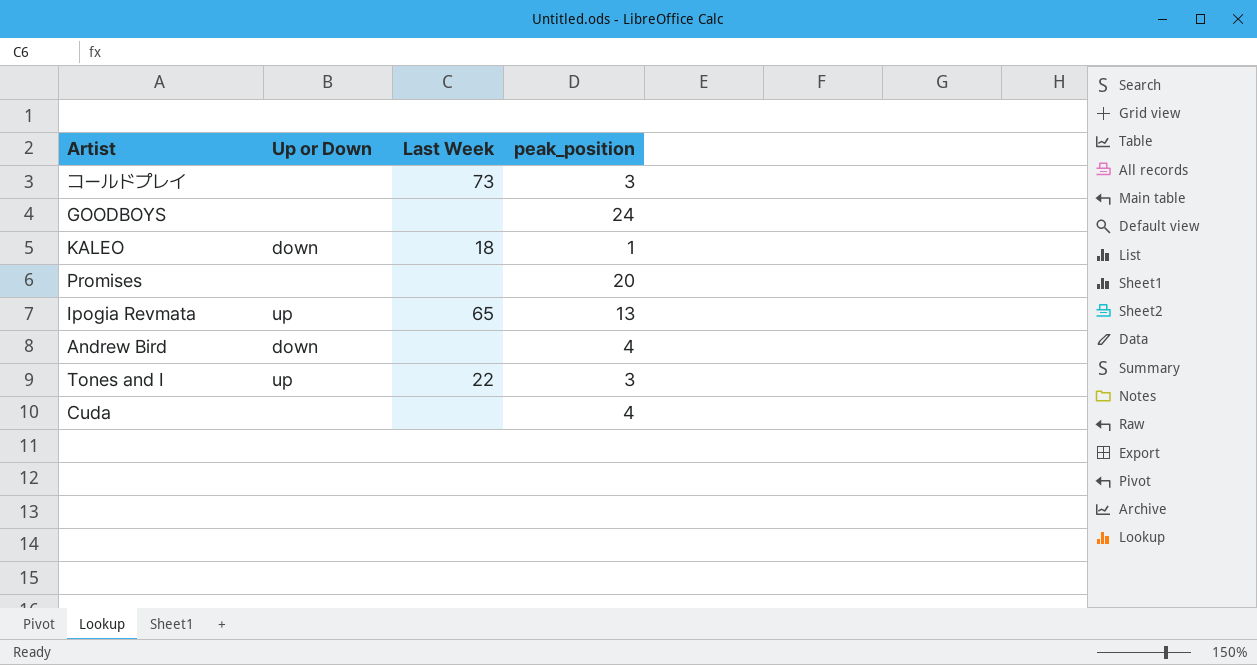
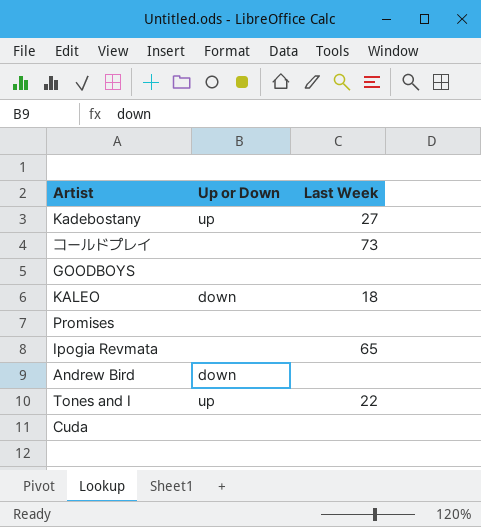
column peak_position | position: 4 -> none
row Kadebostany: none -> up | 27
Ipogia Revmata | Up or Down: up -> none

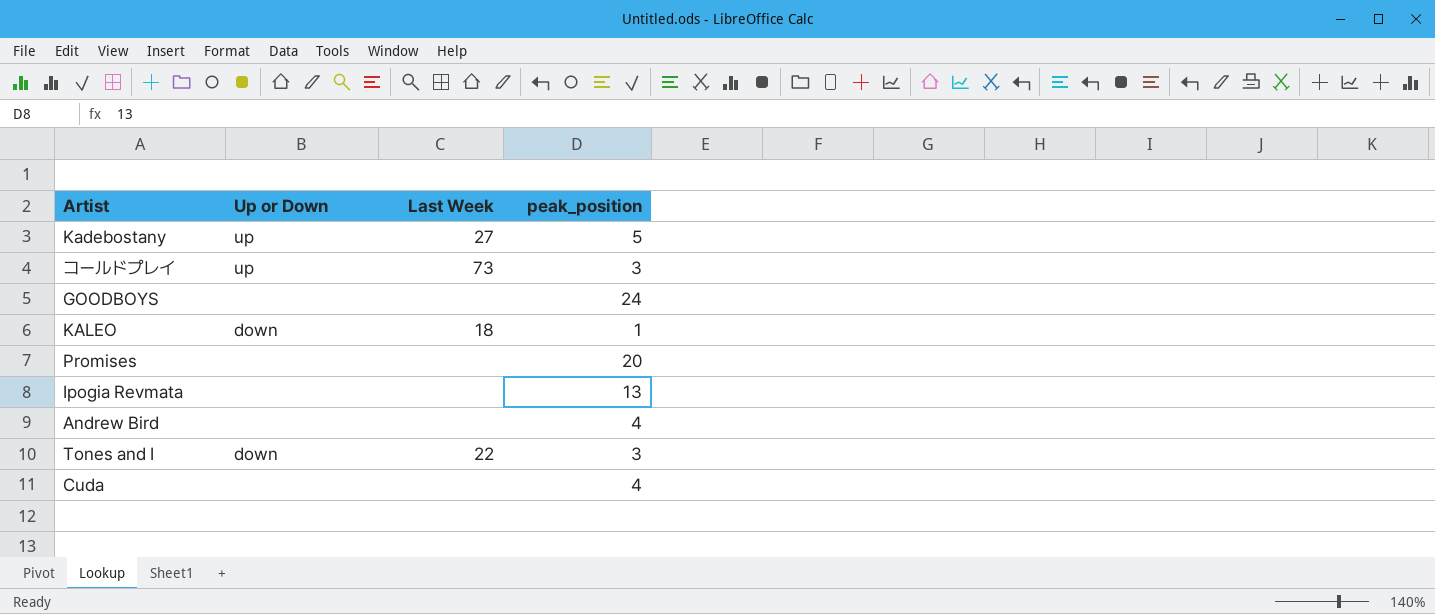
column peak_position | position: none -> 4
コールドプレイ | Up or Down: none -> up
Ipogia Revmata | Last Week: 65 -> none
Andrew Bird | Up or Down: down -> none
Tones and I | Up or Down: up -> down

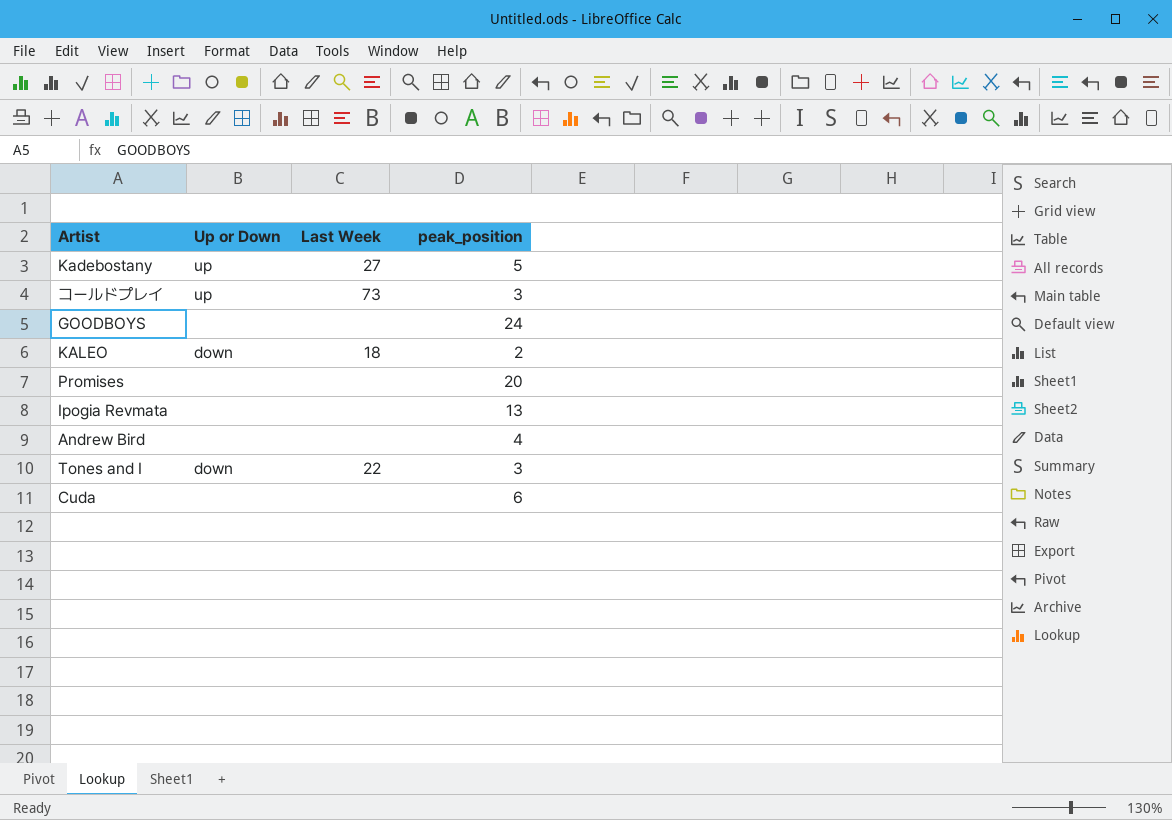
KALEO | peak_position: 1 -> 2
Cuda | peak_position: 4 -> 6

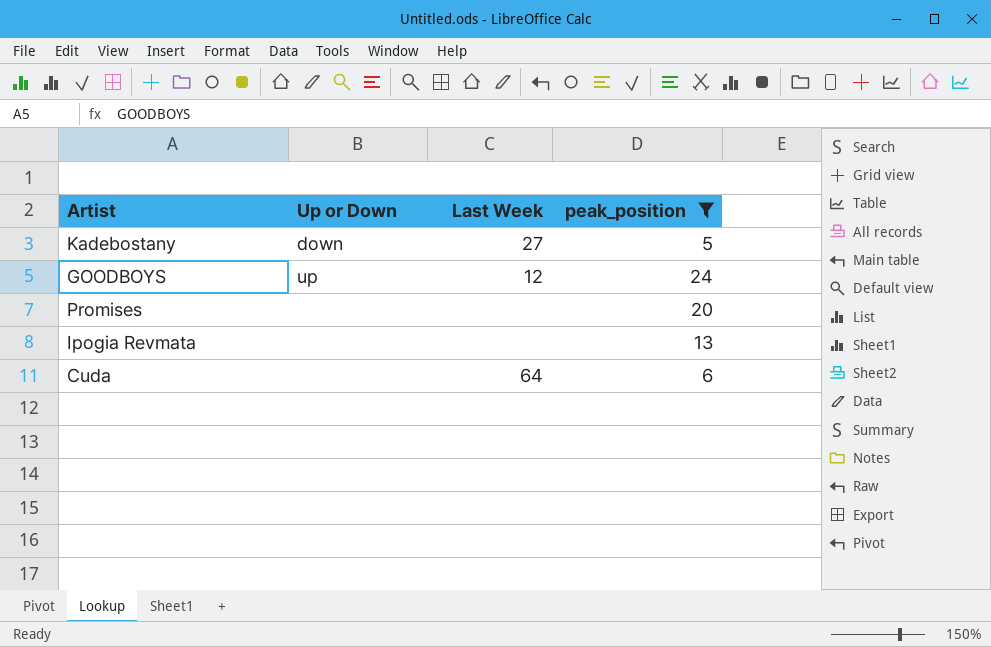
filter: none -> peak_position >= 5
Kadebostany | Up or Down: up -> down
GOODBOYS | Up or Down: none -> up
GOODBOYS | Last Week: none -> 12
Cuda | Last Week: none -> 64

